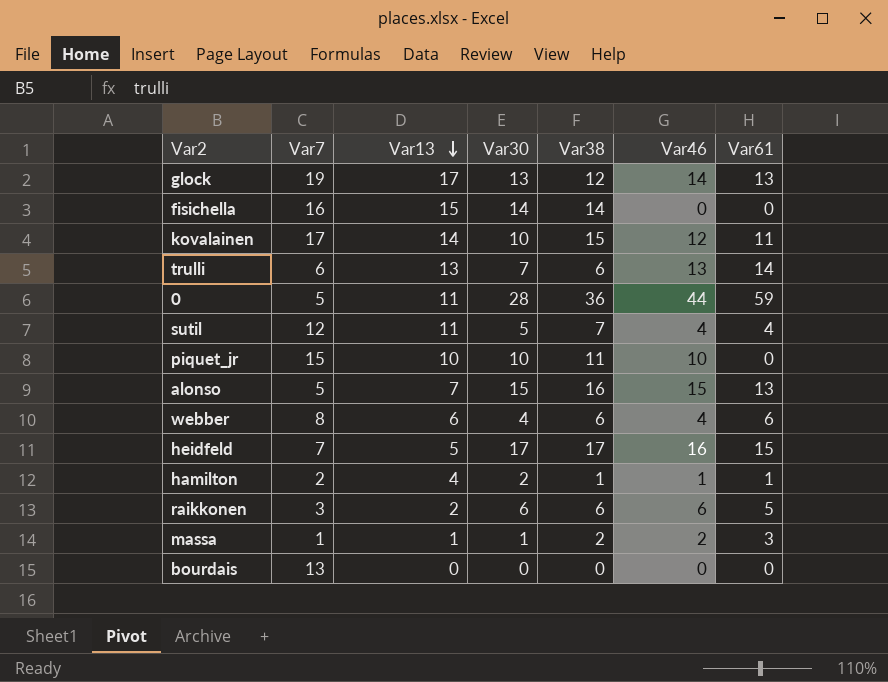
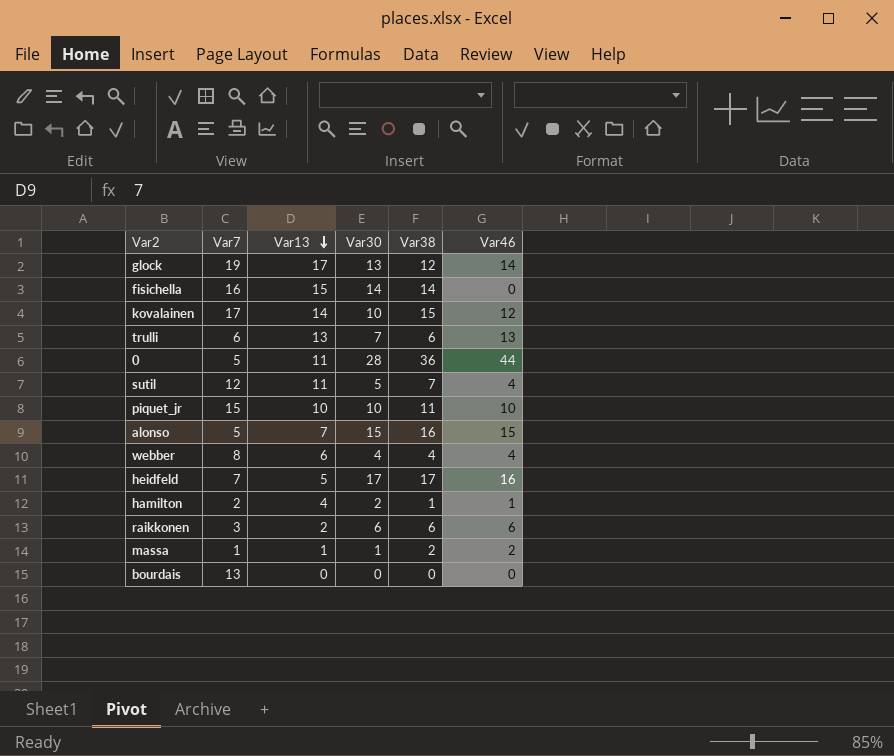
column Var61 | position: 7 -> none
webber | Var38: 6 -> 4

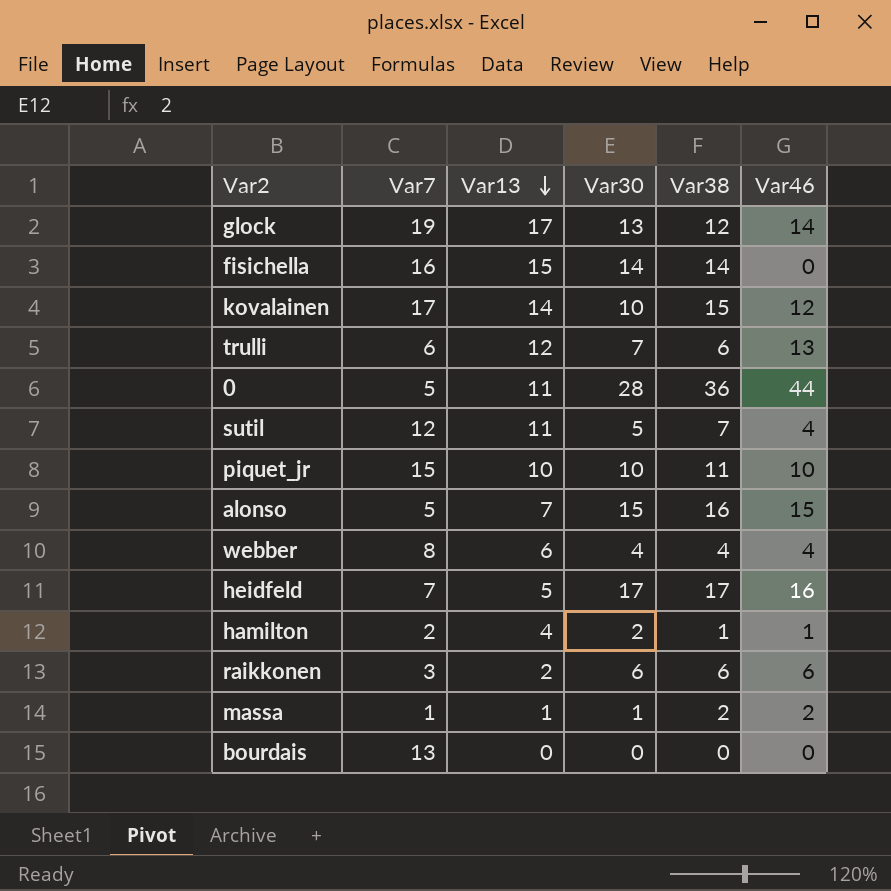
trulli | Var13: 13 -> 12

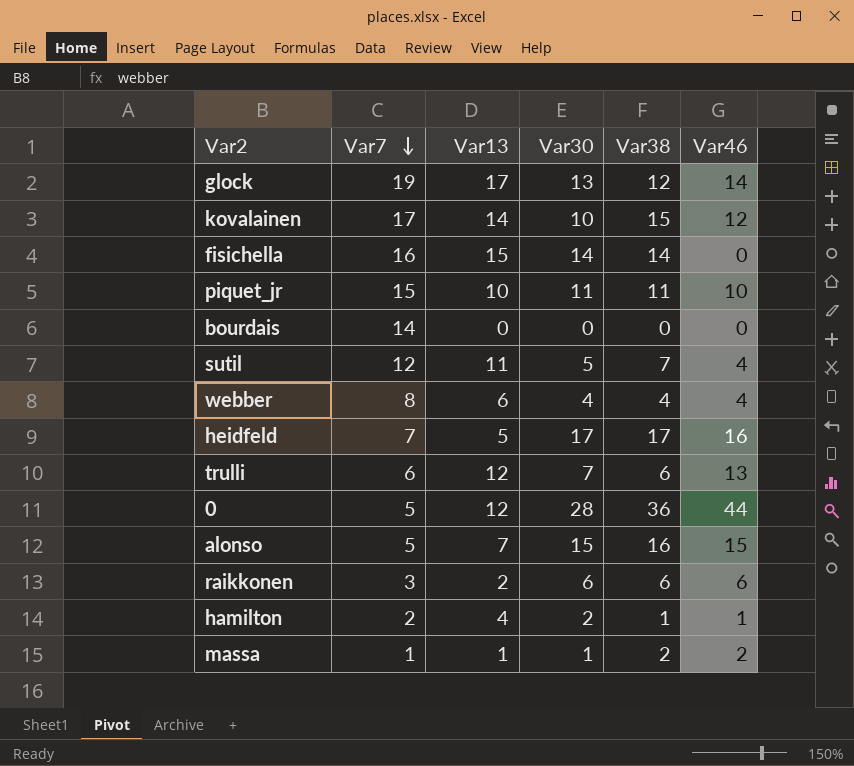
row order: Var13 descending -> Var7 descending
piquet_jr | Var30: 10 -> 11
bourdais | Var7: 13 -> 14
0 | Var13: 11 -> 12

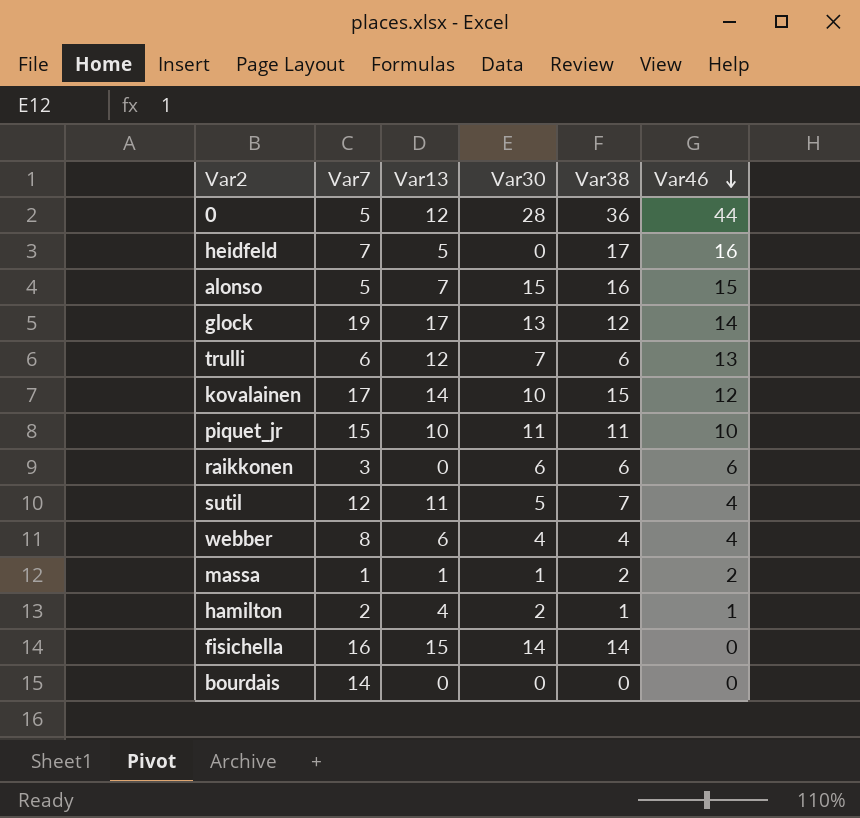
row order: Var7 descending -> Var46 descending
heidfeld | Var30: 17 -> 0
raikkonen | Var13: 2 -> 0

